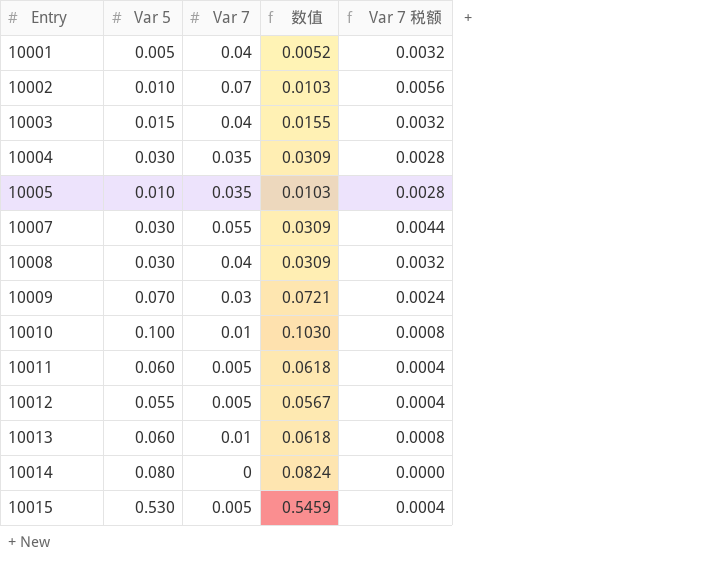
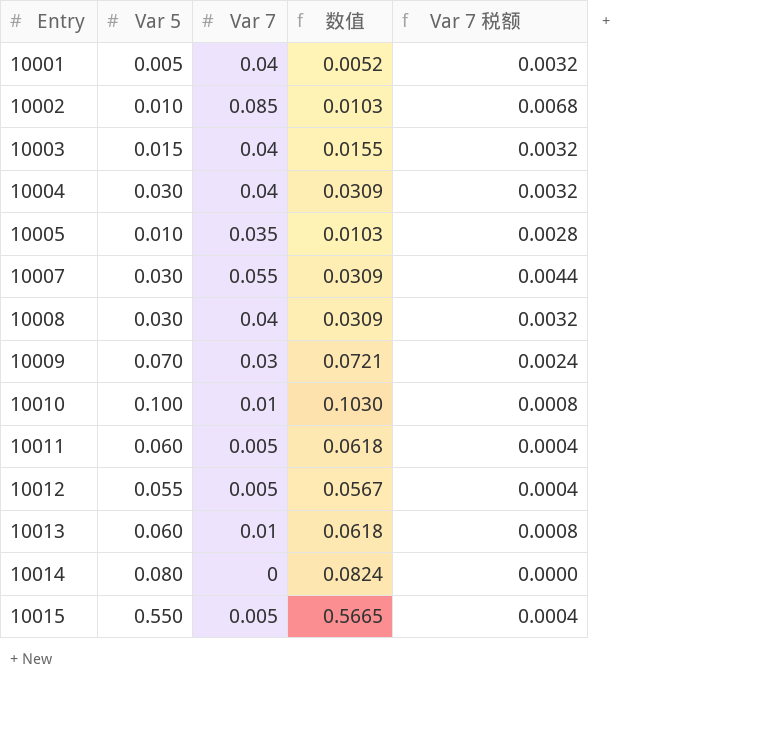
10002 | Var 7: 0.07 -> 0.085
10002 | Var 7 税额: 0.0056 -> 0.0068
10004 | Var 7: 0.035 -> 0.04
10004 | Var 7 税额: 0.0028 -> 0.0032
10015 | Var 5: 0.530 -> 0.550
10015 | 数值: 0.5459 -> 0.5665

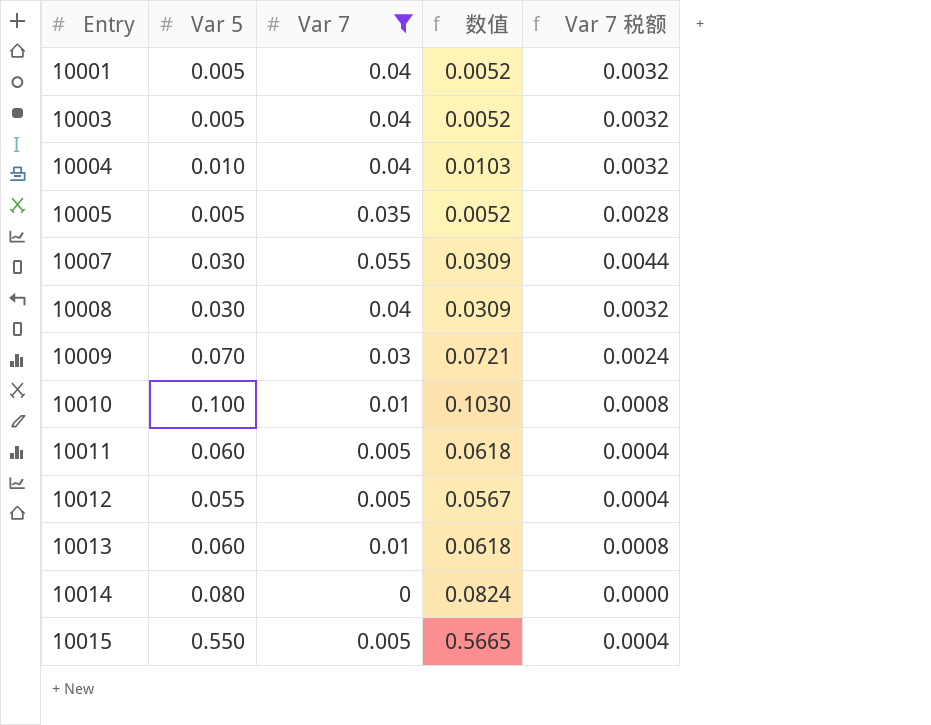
filter: none -> Var 7 != 0.085
10003 | Var 5: 0.015 -> 0.005
10003 | 数值: 0.0155 -> 0.0052
10004 | Var 5: 0.030 -> 0.010
10004 | 数值: 0.0309 -> 0.0103
10005 | Var 5: 0.010 -> 0.005
10005 | 数值: 0.0103 -> 0.0052

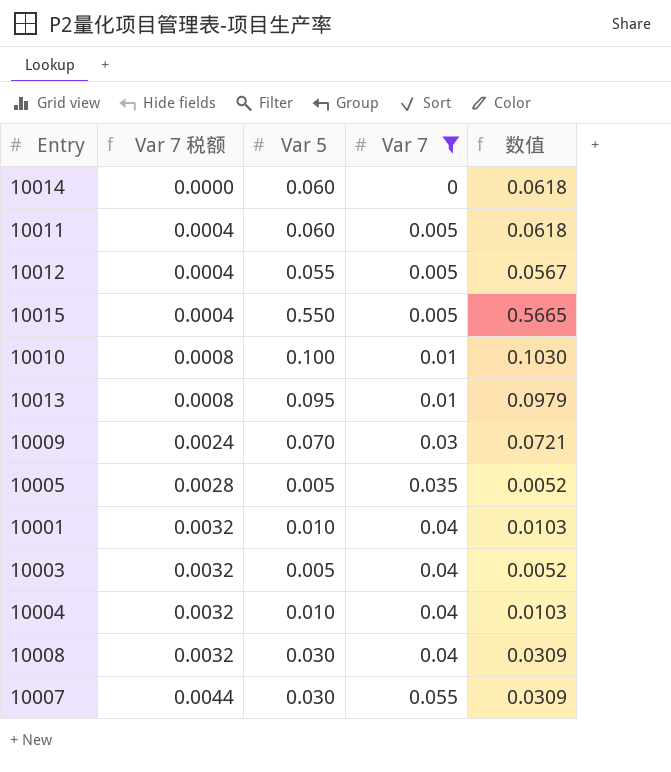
row order: Entry ascending -> Var 7 税额 ascending
column Var 7 税额 | position: 5 -> 2
10014 | Var 5: 0.080 -> 0.060
10014 | 数值: 0.0824 -> 0.0618
10013 | Var 5: 0.060 -> 0.095
10013 | 数值: 0.0618 -> 0.0979
10001 | Var 5: 0.005 -> 0.010
10001 | 数值: 0.0052 -> 0.0103

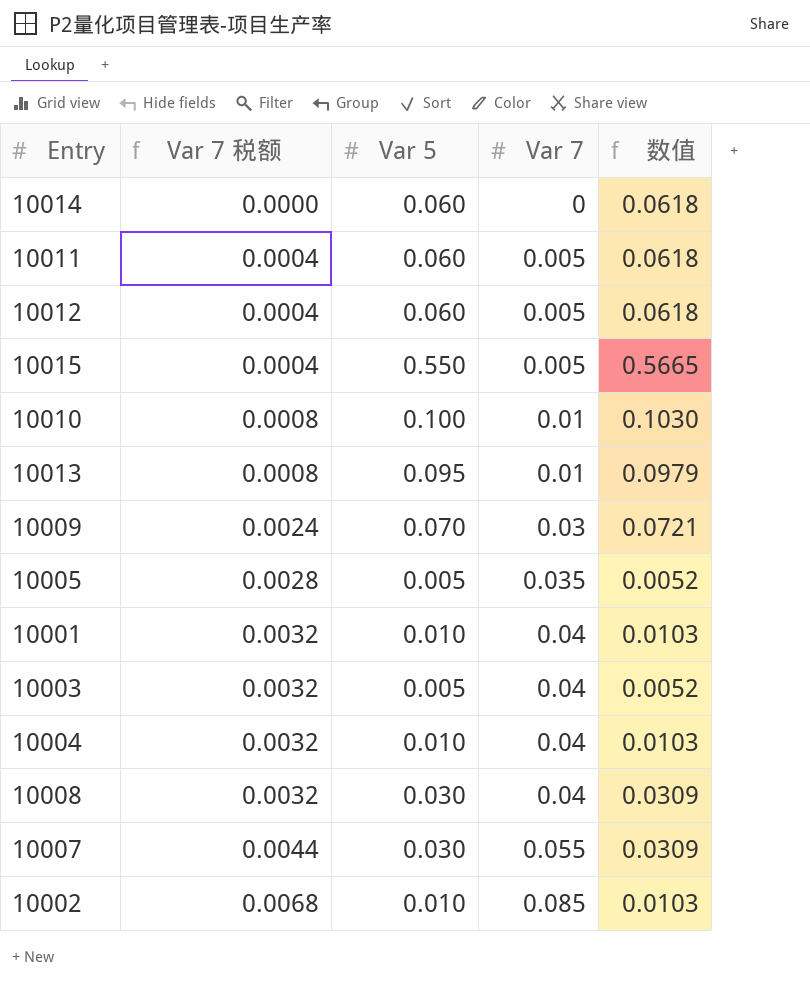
filter: Var 7 != 0.085 -> none
10012 | Var 5: 0.055 -> 0.060
10012 | 数值: 0.0567 -> 0.0618

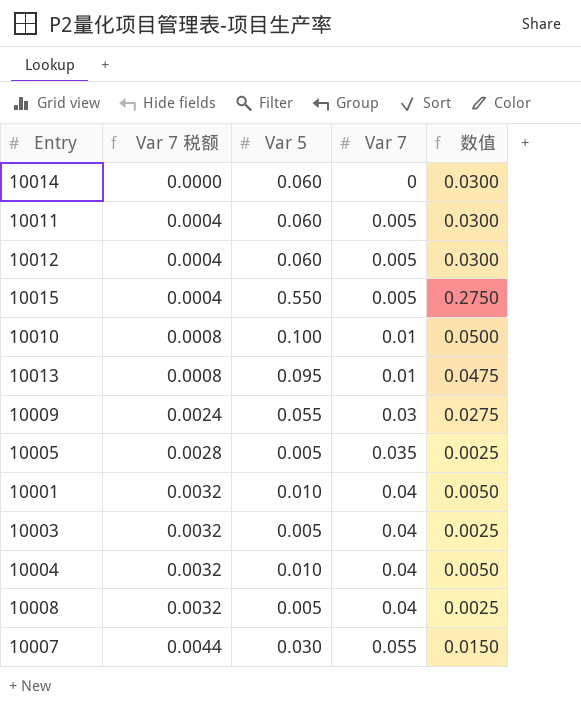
column 数值 | formula: [Var 5] * 1.03 -> [Var 5] * 0.5
row 10002: 0.0068 | 0.010 | 0.085 | 0.0103 -> none
10009 | Var 5: 0.070 -> 0.055
10008 | Var 5: 0.030 -> 0.005

